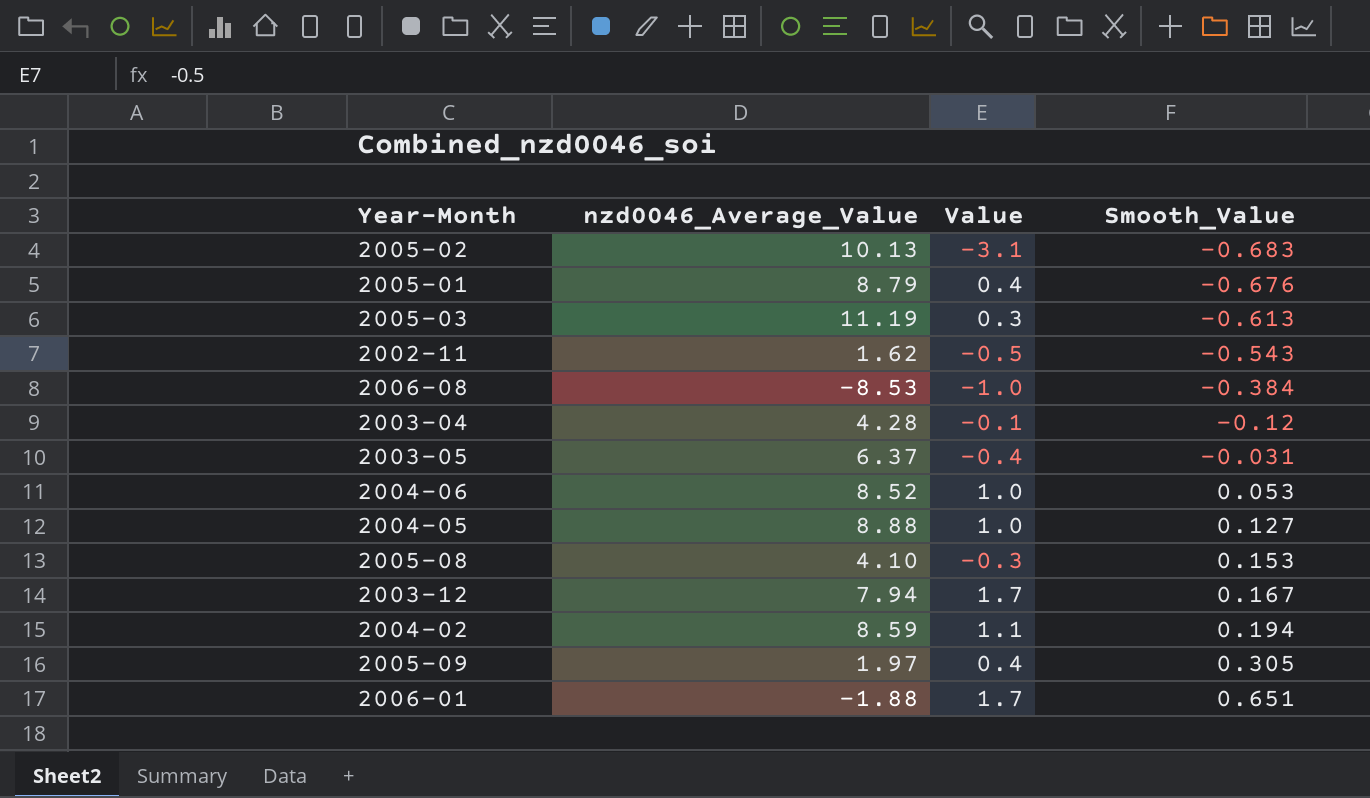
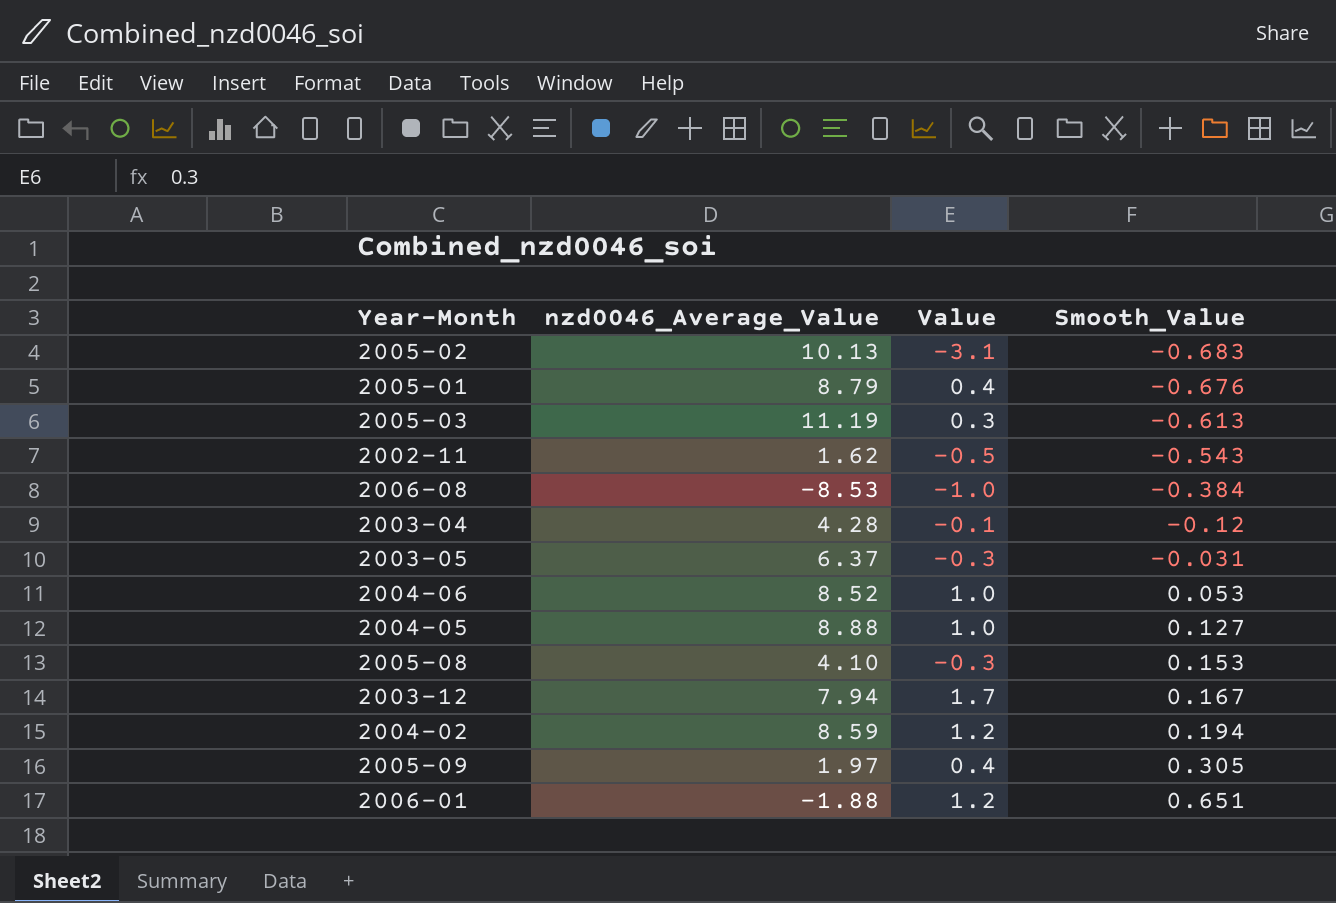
2003-05 | Value: -0.4 -> -0.3
2004-02 | Value: 1.1 -> 1.2
2006-01 | Value: 1.7 -> 1.2

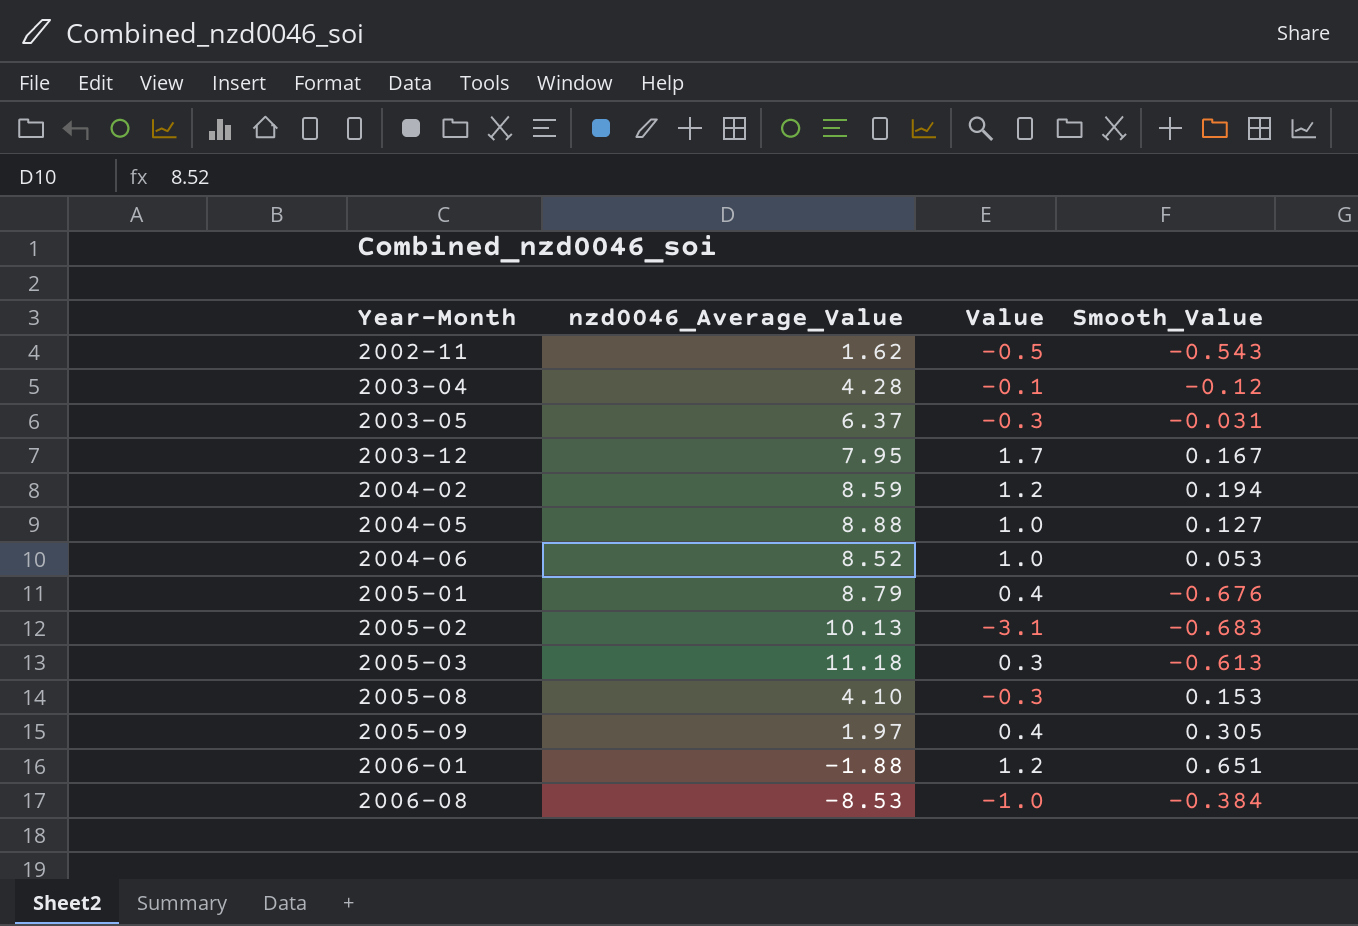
row order: Smooth_Value ascending -> Year-Month ascending
2003-12 | nzd0046_Average_Value: 7.94 -> 7.95
2005-03 | nzd0046_Average_Value: 11.19 -> 11.18

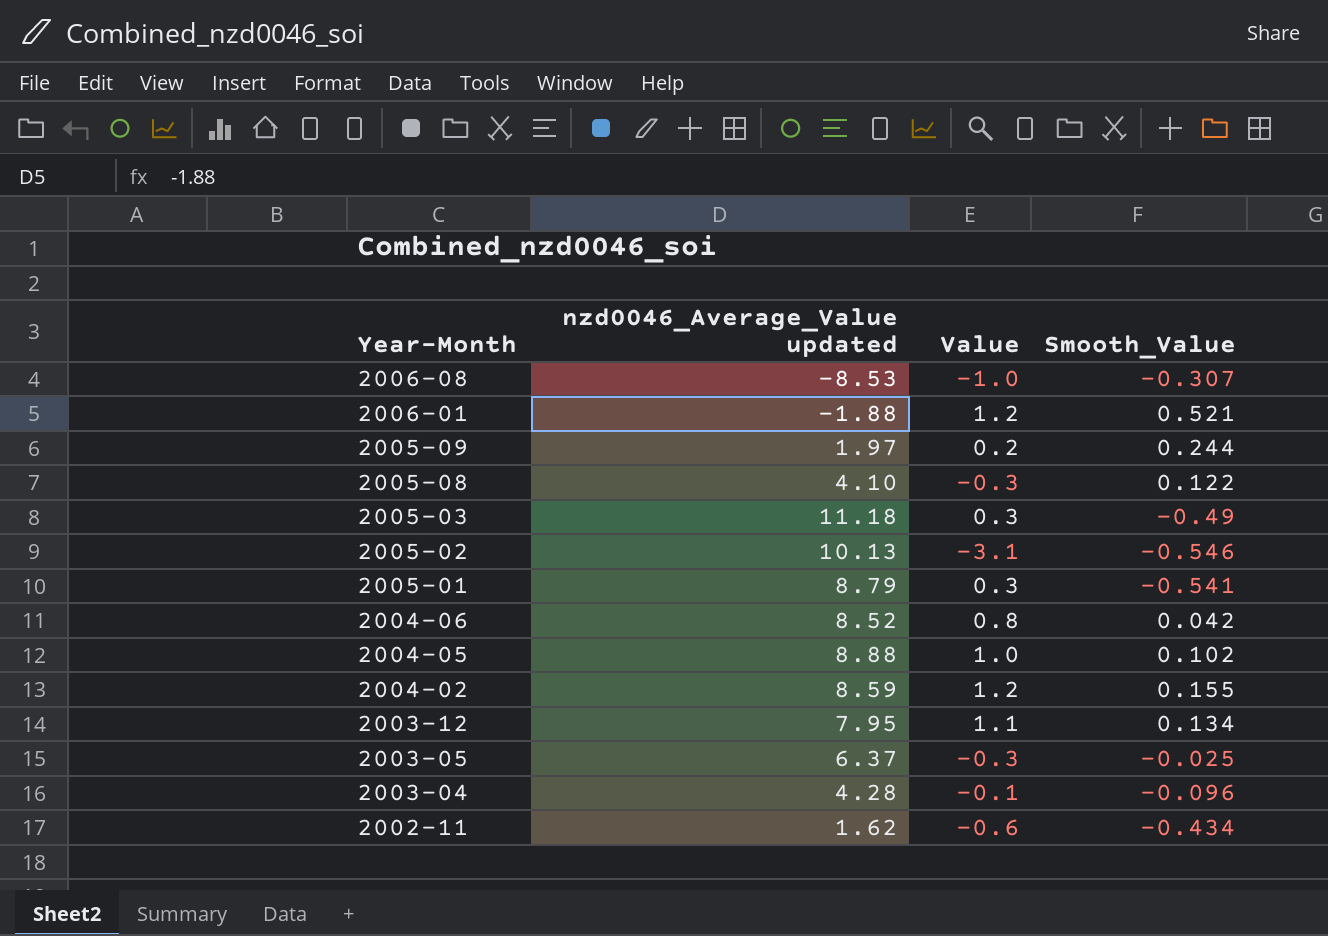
row order: Year-Month ascending -> Year-Month descending
column name: nzd0046_Average_Value -> nzd0046_Average_Value updated
2006-08 | Smooth_Value: -0.384 -> -0.307
2006-01 | Smooth_Value: 0.651 -> 0.521
2005-09 | Value: 0.4 -> 0.2
2005-09 | Smooth_Value: 0.305 -> 0.244
2005-08 | Smooth_Value: 0.153 -> 0.122
2005-03 | Smooth_Value: -0.613 -> -0.49
2005-02 | Smooth_Value: -0.683 -> -0.546
2005-01 | Value: 0.4 -> 0.3
2005-01 | Smooth_Value: -0.676 -> -0.541
2004-06 | Value: 1.0 -> 0.8
2004-06 | Smooth_Value: 0.053 -> 0.042
2004-05 | Smooth_Value: 0.127 -> 0.102
2004-02 | Smooth_Value: 0.194 -> 0.155
2003-12 | Value: 1.7 -> 1.1
2003-12 | Smooth_Value: 0.167 -> 0.134
2003-05 | Smooth_Value: -0.031 -> -0.025
2003-04 | Smooth_Value: -0.12 -> -0.096
2002-11 | Value: -0.5 -> -0.6
2002-11 | Smooth_Value: -0.543 -> -0.434

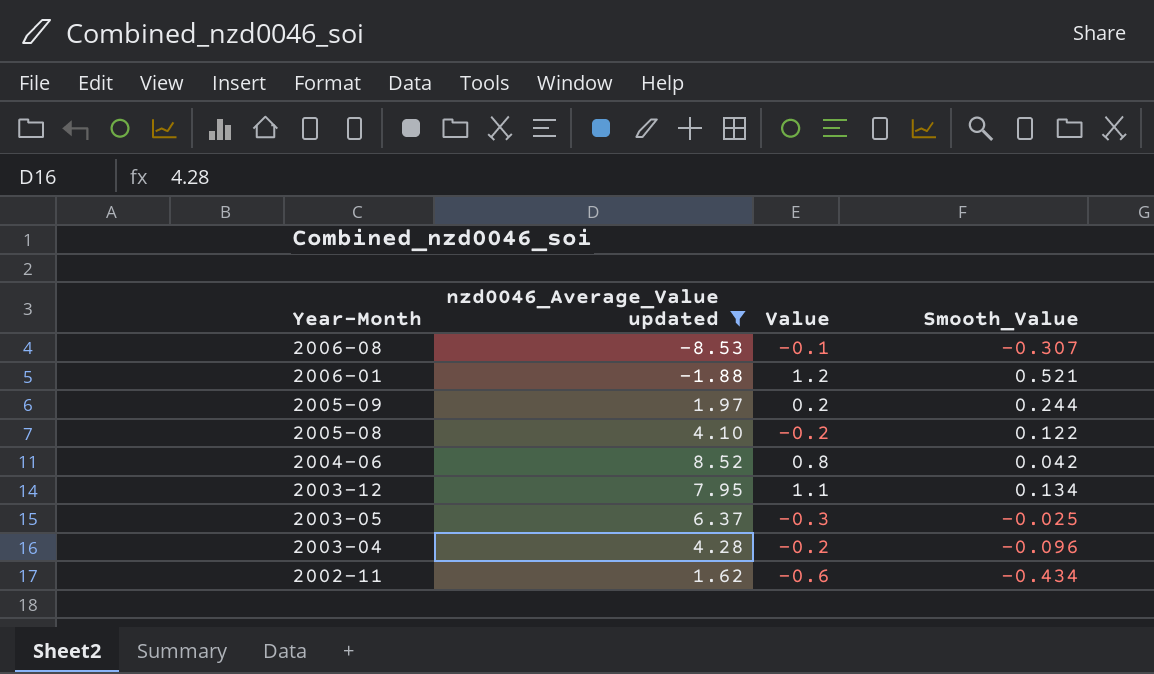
filter: none -> nzd0046_Average_Value updated <= 8.52
2006-08 | Value: -1.0 -> -0.1
2005-08 | Value: -0.3 -> -0.2
2003-04 | Value: -0.1 -> -0.2

